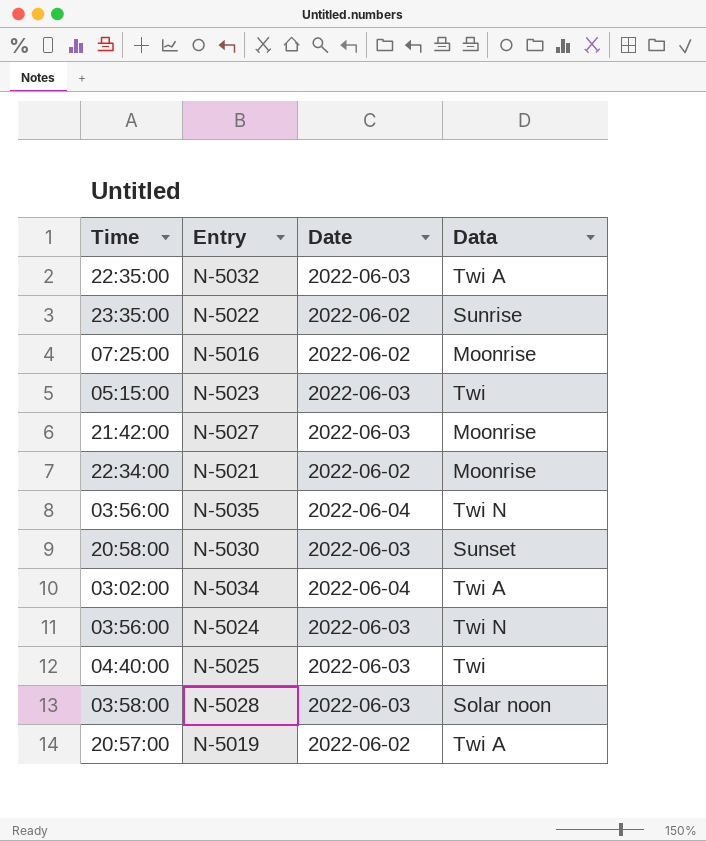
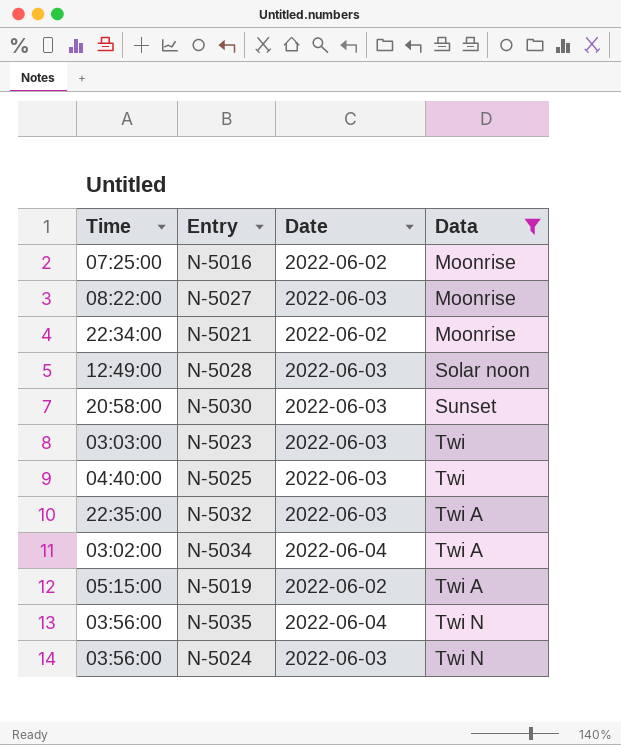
filter: none -> Data != Sunrise
row order: none -> Data ascending
N-5027 | Time: 21:42:00 -> 08:22:00
N-5028 | Time: 03:58:00 -> 12:49:00
N-5023 | Time: 05:15:00 -> 03:03:00
N-5019 | Time: 20:57:00 -> 05:15:00

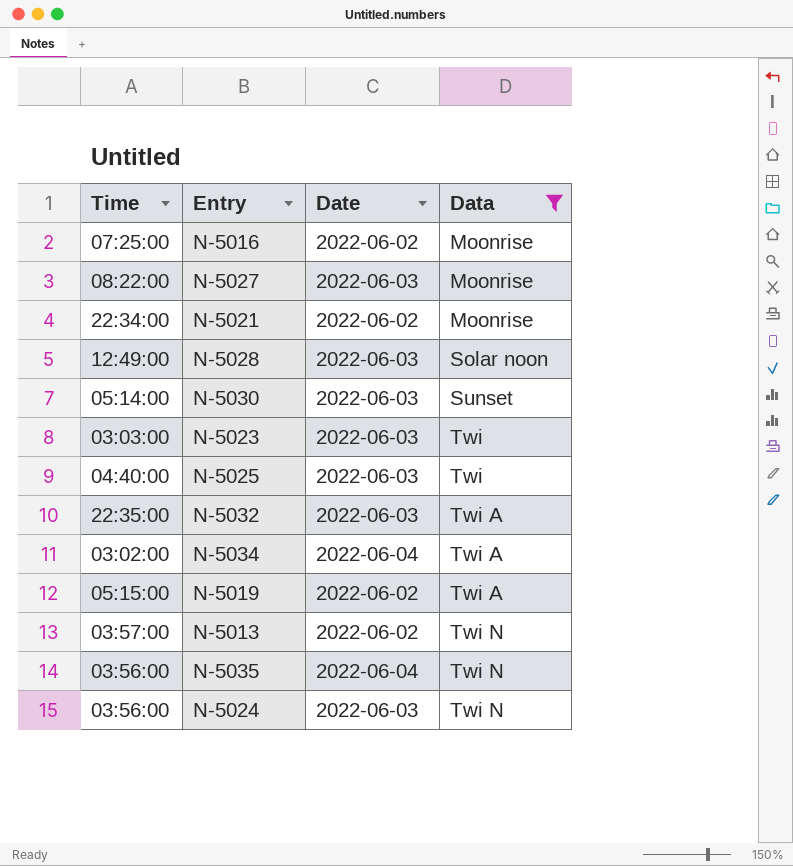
N-5030 | Time: 20:58:00 -> 05:14:00
row N-5013: none -> 03:57:00 | 2022-06-02 | Twi N

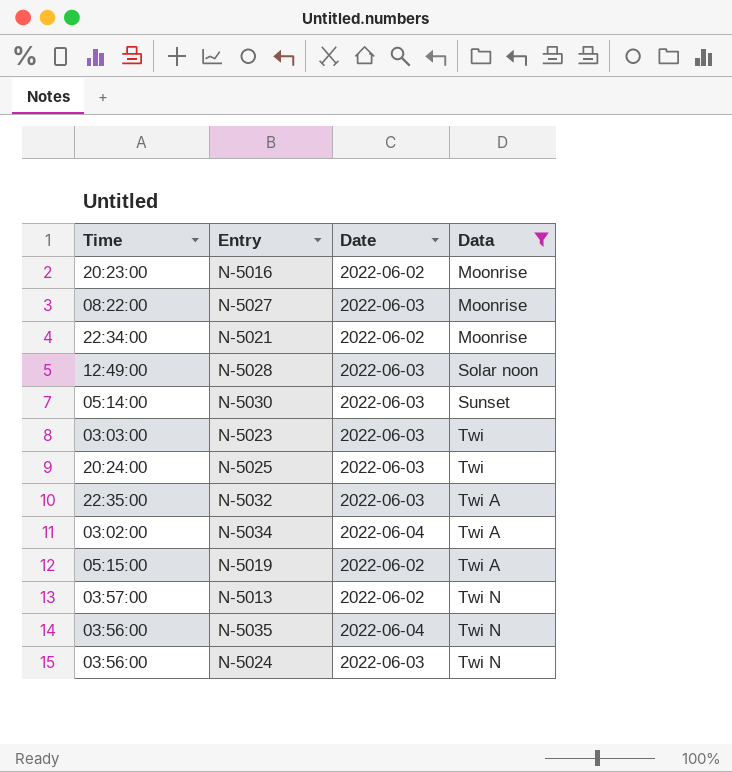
N-5016 | Time: 07:25:00 -> 20:23:00
N-5025 | Time: 04:40:00 -> 20:24:00

